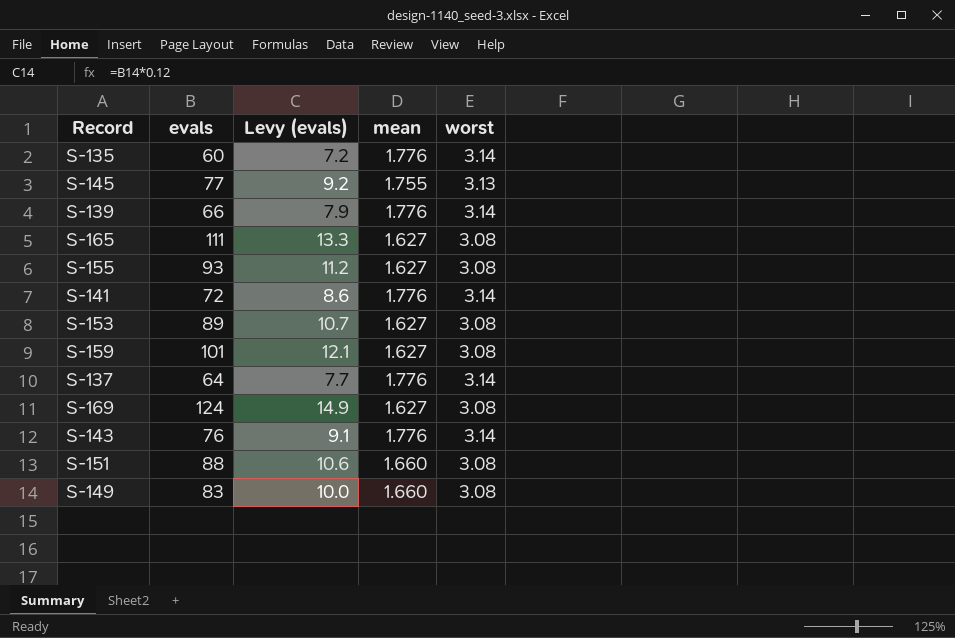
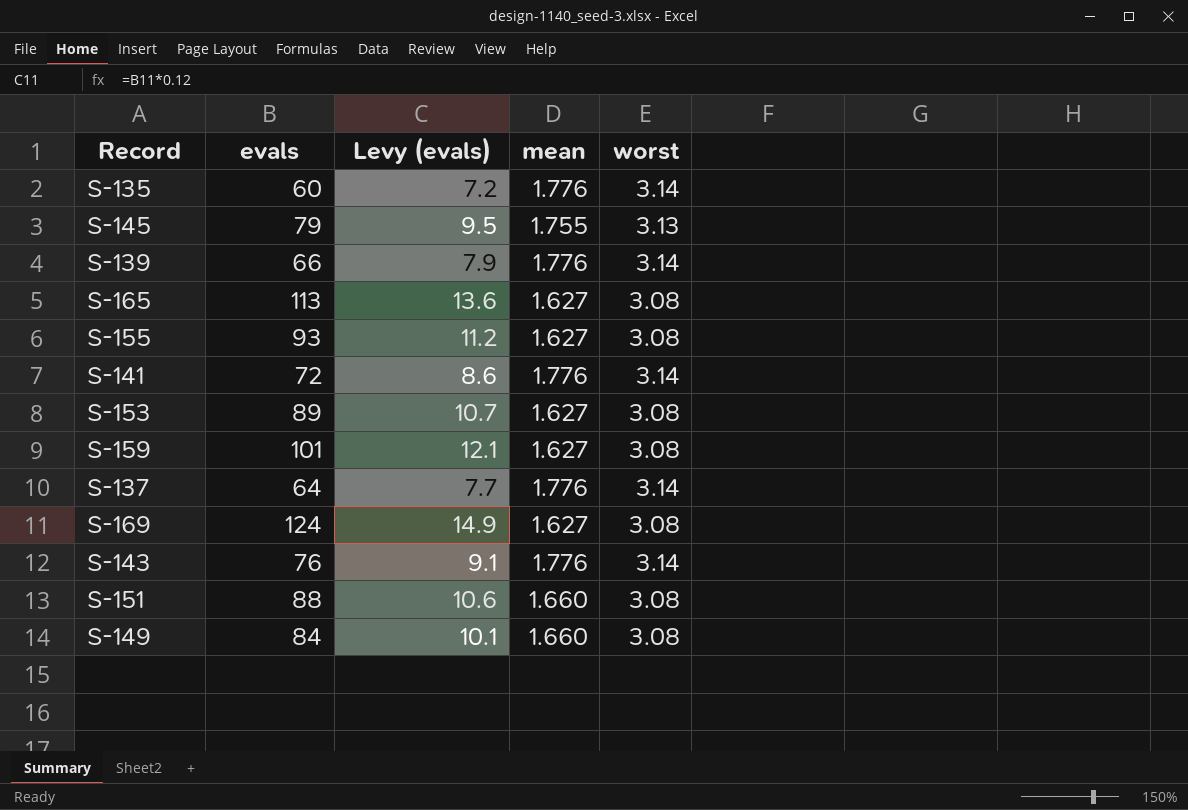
S-145 | evals: 77 -> 79
S-145 | Levy (evals): 9.2 -> 9.5
S-165 | evals: 111 -> 113
S-165 | Levy (evals): 13.3 -> 13.6
S-149 | evals: 83 -> 84
S-149 | Levy (evals): 10.0 -> 10.1

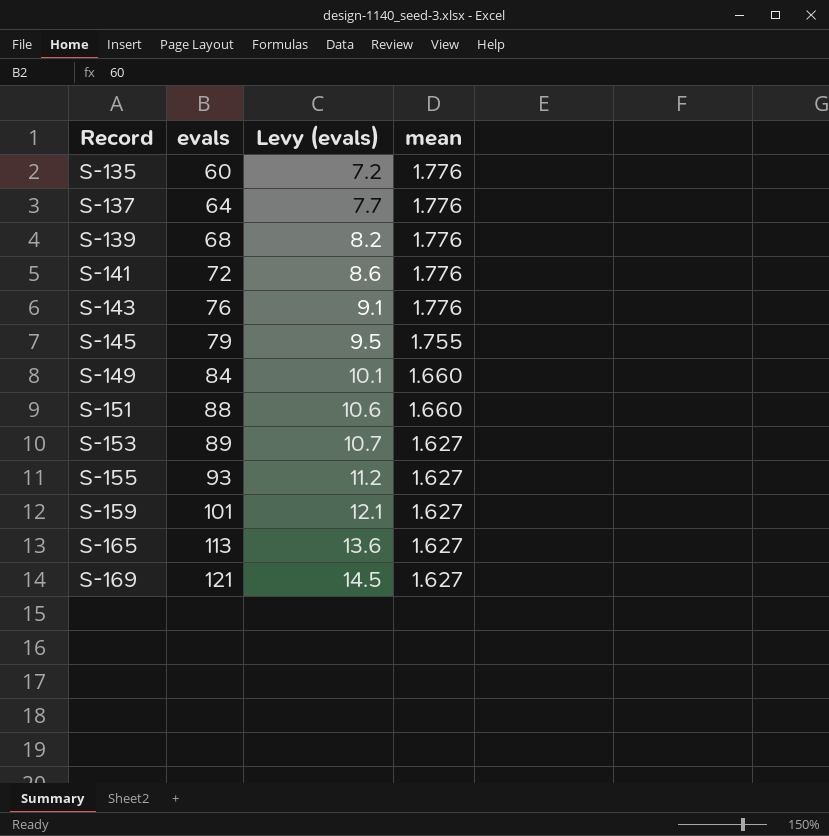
row order: none -> Record ascending
column worst | position: 5 -> none
S-139 | evals: 66 -> 68
S-139 | Levy (evals): 7.9 -> 8.2
S-169 | evals: 124 -> 121
S-169 | Levy (evals): 14.9 -> 14.5

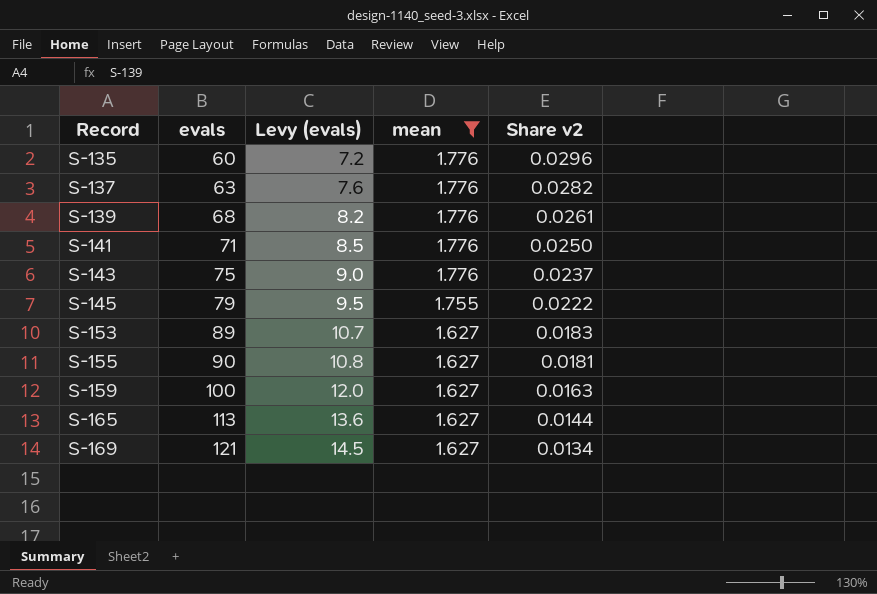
filter: none -> mean != 1.660
column Share v2 | formula: none -> [mean] / [evals]
S-137 | evals: 64 -> 63
S-137 | Levy (evals): 7.7 -> 7.6
S-141 | evals: 72 -> 71
S-141 | Levy (evals): 8.6 -> 8.5
S-143 | evals: 76 -> 75
S-143 | Levy (evals): 9.1 -> 9.0
S-155 | evals: 93 -> 90
S-155 | Levy (evals): 11.2 -> 10.8
S-159 | evals: 101 -> 100
S-159 | Levy (evals): 12.1 -> 12.0

